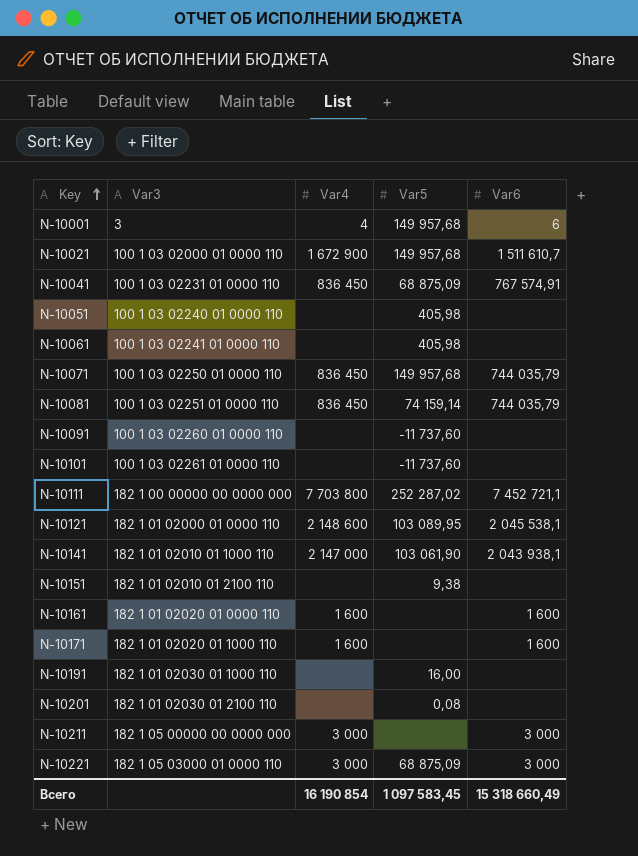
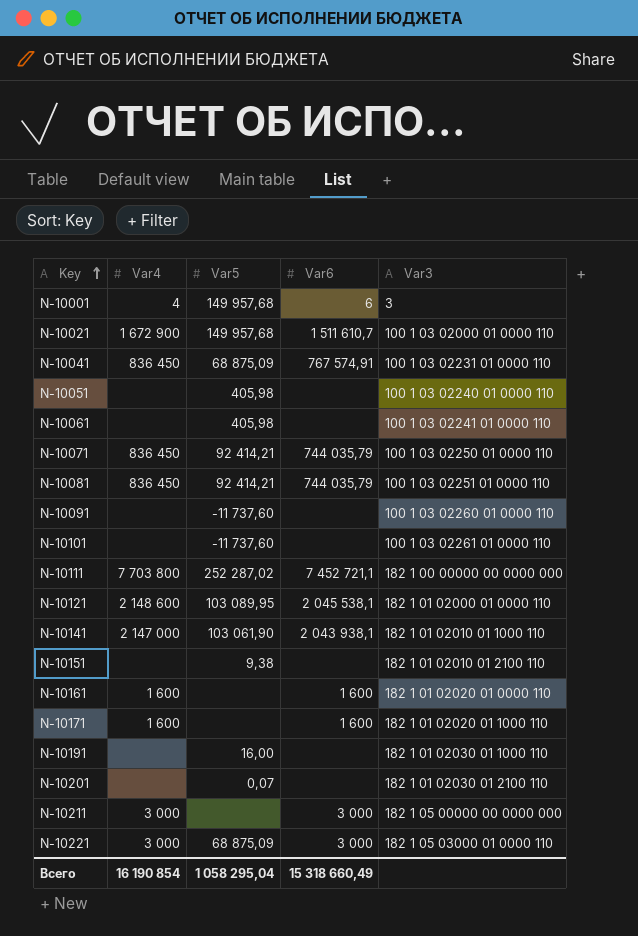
column Var3 | position: 2 -> 5
N-10071 | Var5: 149 957,68 -> 92 414,21
N-10081 | Var5: 74 159,14 -> 92 414,21
N-10201 | Var5: 0,08 -> 0,07
Всего | Var5: 1 097 583,45 -> 1 058 295,04

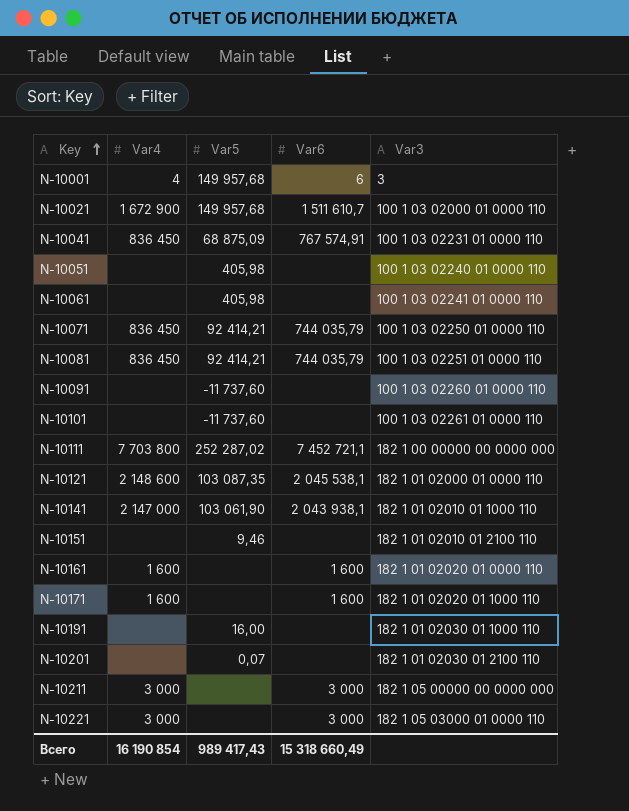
N-10121 | Var5: 103 089,95 -> 103 087,35
N-10151 | Var5: 9,38 -> 9,46
N-10221 | Var5: 68 875,09 -> none
Всего | Var5: 1 058 295,04 -> 989 417,43

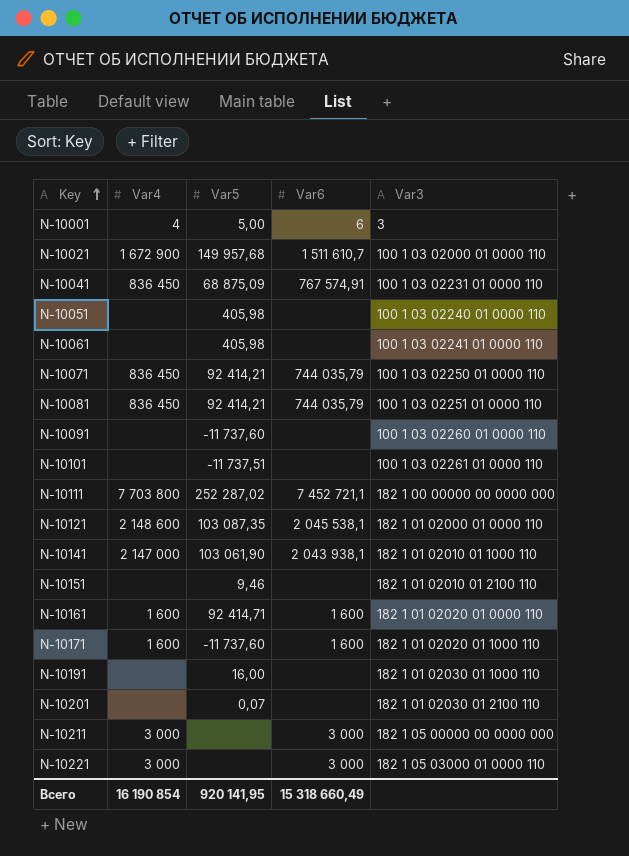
N-10001 | Var5: 149 957,68 -> 5,00
N-10101 | Var5: -11 737,60 -> -11 737,51
N-10161 | Var5: none -> 92 414,71
N-10171 | Var5: none -> -11 737,60
Всего | Var5: 989 417,43 -> 920 141,95

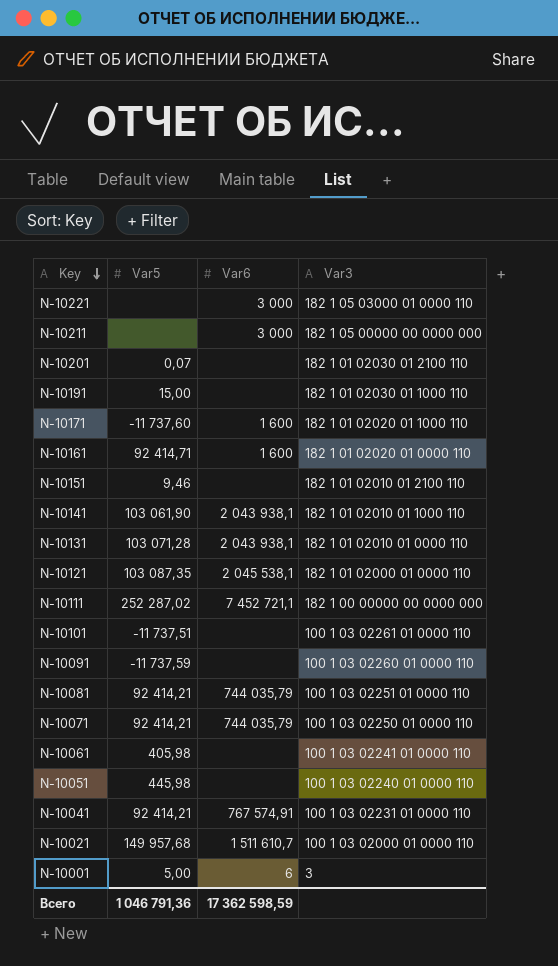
row order: Key ascending -> Key descending
column Var4 | position: 2 -> none
N-10191 | Var5: 16,00 -> 15,00
row N-10131: none -> 103 071,28 | 2 043 938,1 | 182 1 01 02010 01 0000 110
N-10091 | Var5: -11 737,60 -> -11 737,59
N-10051 | Var5: 405,98 -> 445,98
N-10041 | Var5: 68 875,09 -> 92 414,21
Всего | Var5: 920 141,95 -> 1 046 791,36
Всего | Var6: 15 318 660,49 -> 17 362 598,59

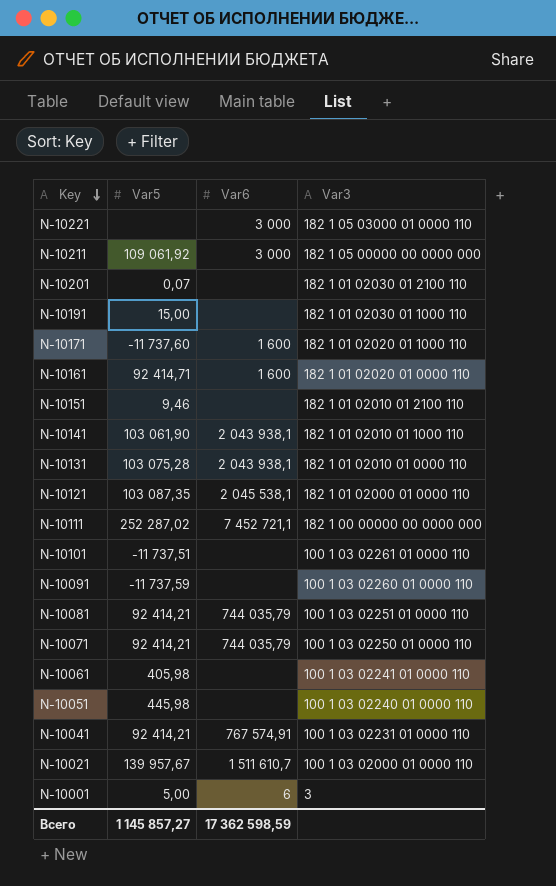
N-10211 | Var5: none -> 109 061,92
N-10131 | Var5: 103 071,28 -> 103 075,28
N-10021 | Var5: 149 957,68 -> 139 957,67
Всего | Var5: 1 046 791,36 -> 1 145 857,27

